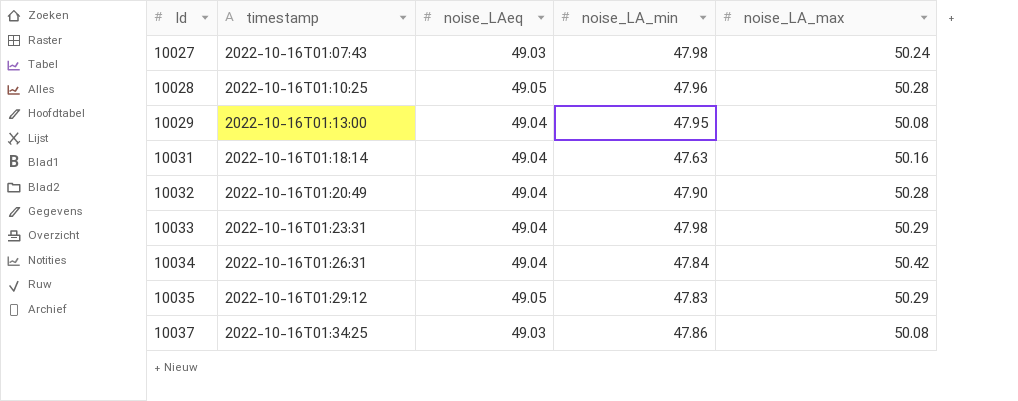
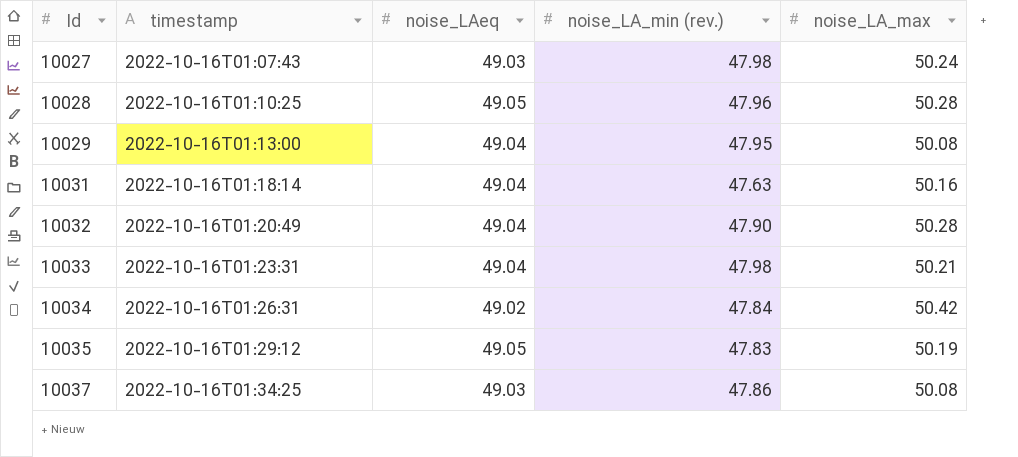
column name: noise_LA_min -> noise_LA_min (rev.)
10033 | noise_LA_max: 50.29 -> 50.21
10034 | noise_LAeq: 49.04 -> 49.02
10035 | noise_LA_max: 50.29 -> 50.19

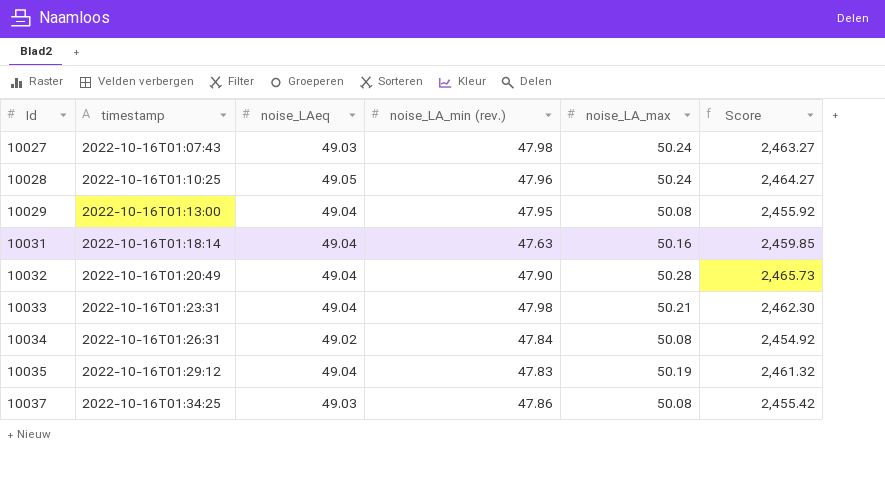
column Score | formula: none -> [noise_LAeq] * [noise_LA_max]
10028 | noise_LA_max: 50.28 -> 50.24
10034 | noise_LA_max: 50.42 -> 50.08
10035 | noise_LAeq: 49.05 -> 49.04

